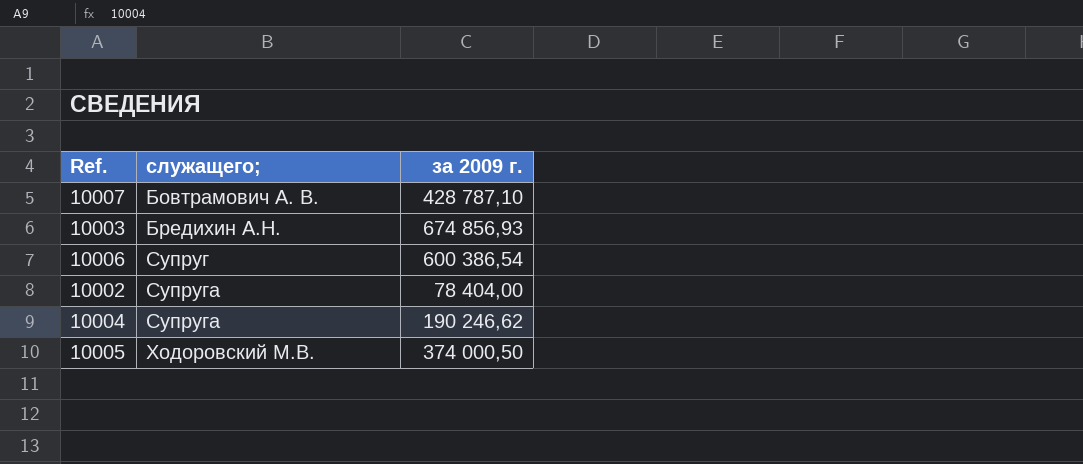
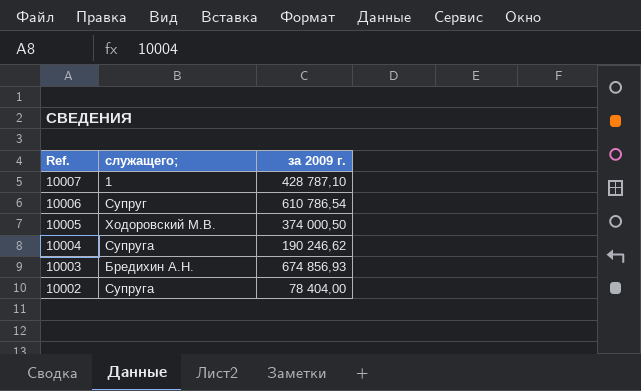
row order: служащего; ascending -> Ref. descending
10007 | служащего;: Бовтрамович А. В. -> 1
10006 | за 2009 г.: 600 386,54 -> 610 786,54

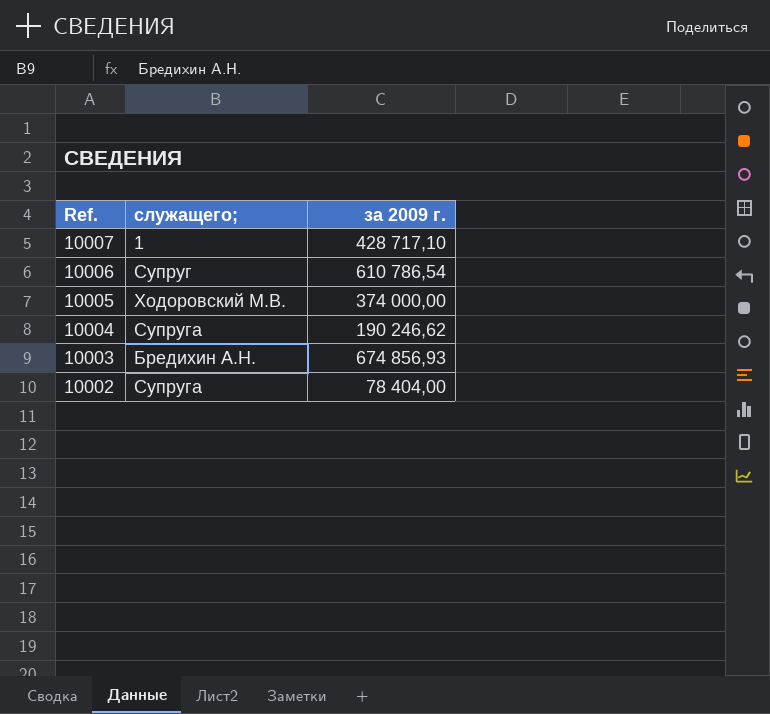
10007 | за 2009 г.: 428 787,10 -> 428 717,10
10005 | за 2009 г.: 374 000,50 -> 374 000,00

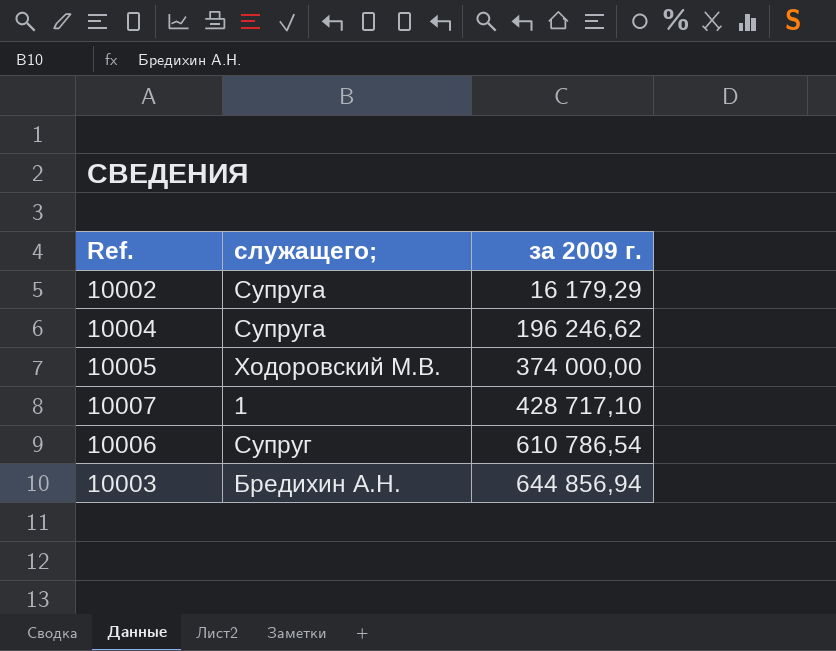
row order: Ref. descending -> за 2009 г. ascending
10002 | за 2009 г.: 78 404,00 -> 16 179,29
10004 | за 2009 г.: 190 246,62 -> 196 246,62
10003 | за 2009 г.: 674 856,93 -> 644 856,94

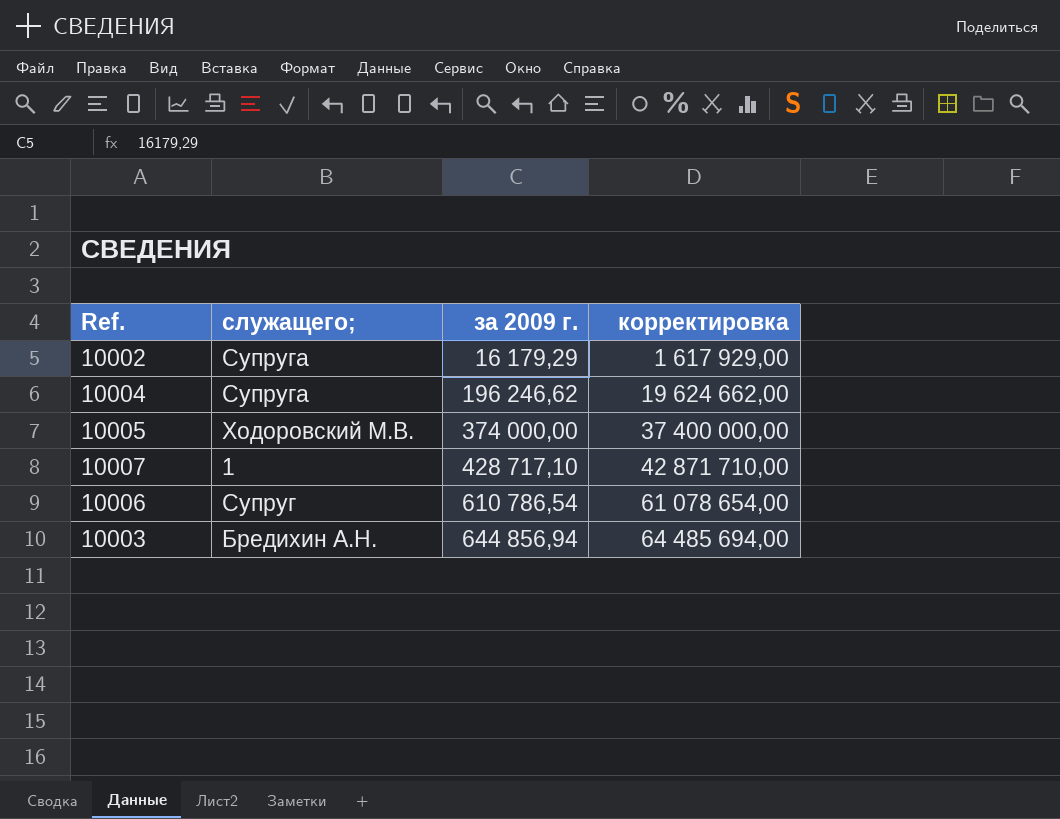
column корректировка | formula: none -> [за 2009 г.] * 100

